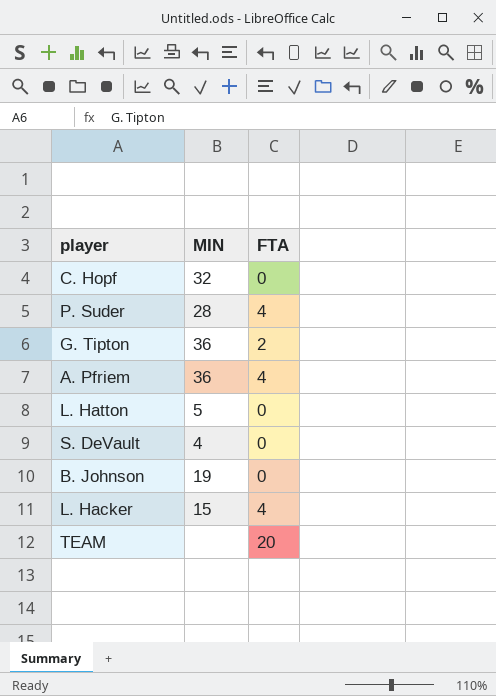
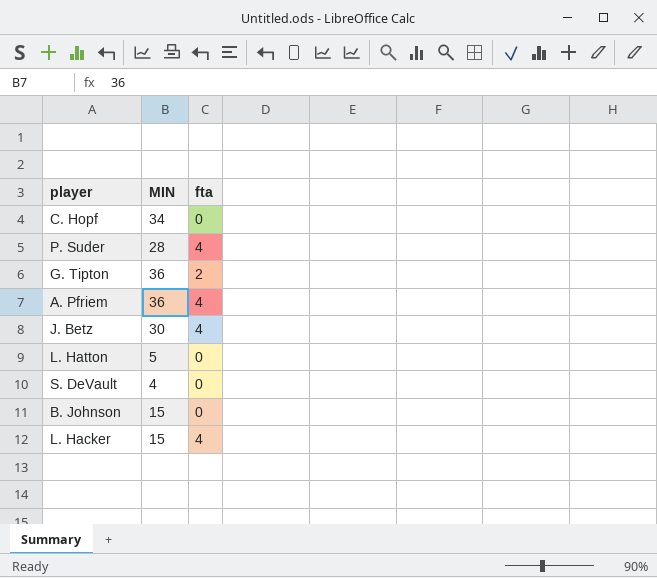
column name: FTA -> fta
row TEAM: none | 20 -> none
C. Hopf | MIN: 32 -> 34
row J. Betz: none -> 30 | 4
B. Johnson | MIN: 19 -> 15

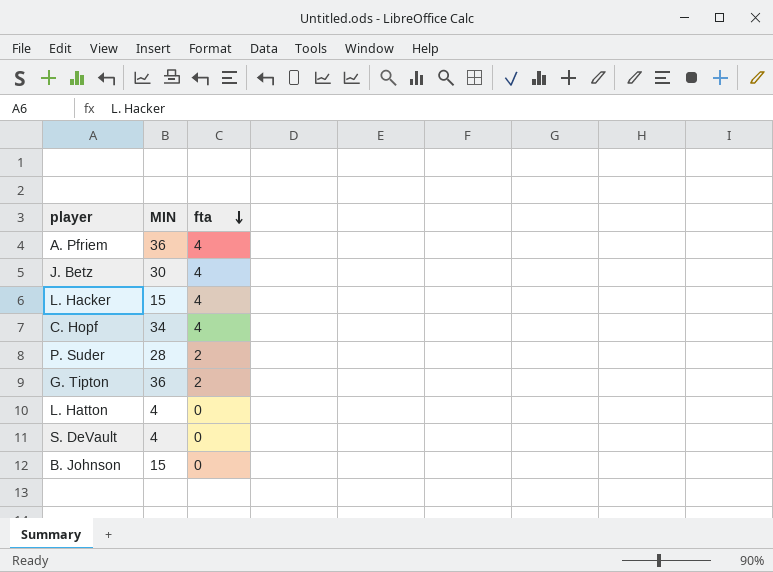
row order: none -> fta descending
C. Hopf | fta: 0 -> 4
P. Suder | fta: 4 -> 2
L. Hatton | MIN: 5 -> 4

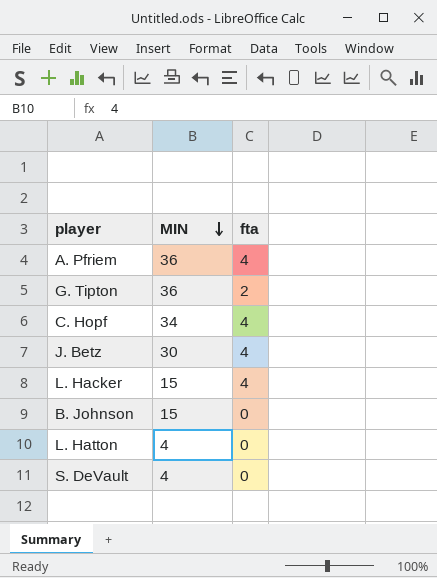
row order: fta descending -> MIN descending
row P. Suder: 28 | 2 -> none

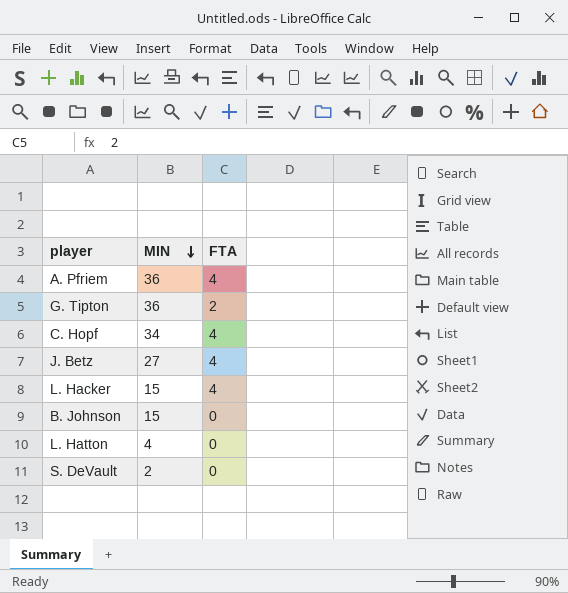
column name: fta -> FTA
J. Betz | MIN: 30 -> 27
S. DeVault | MIN: 4 -> 2

